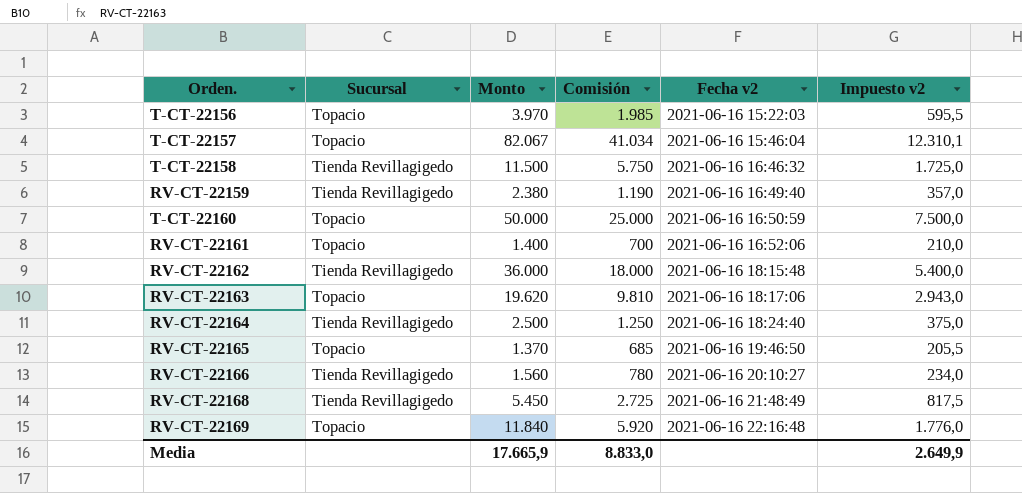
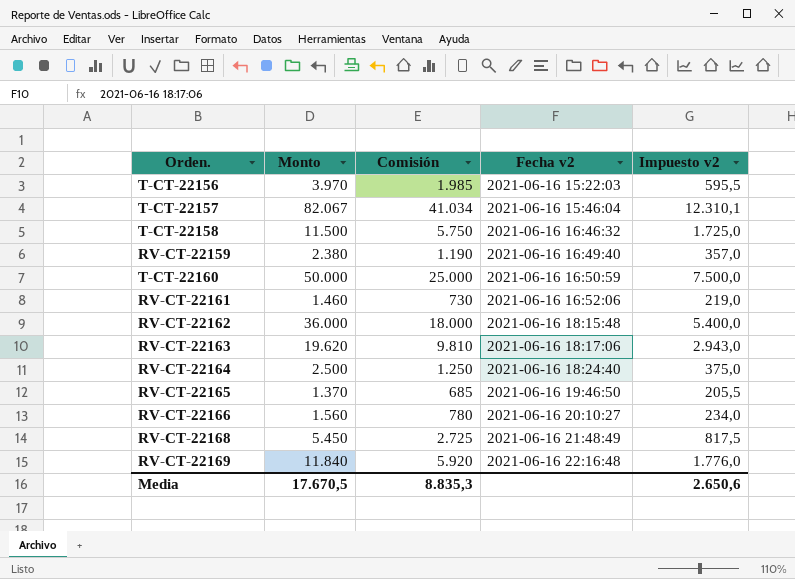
column Sucursal | position: 2 -> none
RV-CT-22161 | Monto: 1.400 -> 1.460
RV-CT-22161 | Comisión: 700 -> 730
RV-CT-22161 | Impuesto v2: 210,0 -> 219,0
Media | Monto: 17.665,9 -> 17.670,5
Media | Comisión: 8.833,0 -> 8.835,3
Media | Impuesto v2: 2.649,9 -> 2.650,6

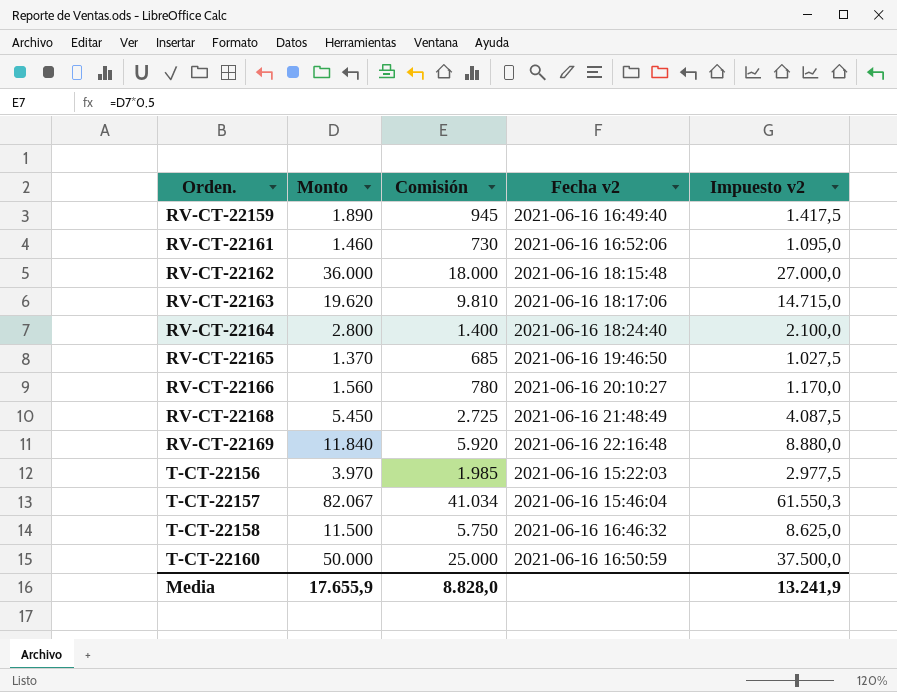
row order: Fecha v2 ascending -> Orden. ascending
column Impuesto v2 | formula: [Monto] * 0,15 -> [Monto] * 0,75
RV-CT-22159 | Monto: 2.380 -> 1.890
RV-CT-22159 | Comisión: 1.190 -> 945
RV-CT-22164 | Monto: 2.500 -> 2.800
RV-CT-22164 | Comisión: 1.250 -> 1.400
Media | Monto: 17.670,5 -> 17.655,9
Media | Comisión: 8.835,3 -> 8.828,0
Media | Impuesto v2: 2.650,6 -> 13.241,9

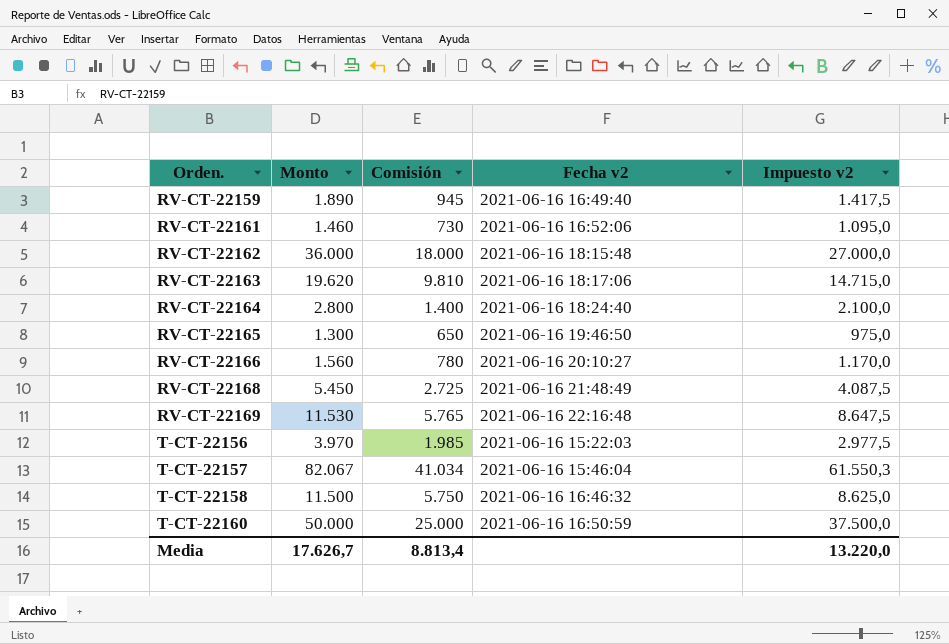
RV-CT-22165 | Monto: 1.370 -> 1.300
RV-CT-22165 | Comisión: 685 -> 650
RV-CT-22165 | Impuesto v2: 1.027,5 -> 975,0
RV-CT-22169 | Monto: 11.840 -> 11.530
RV-CT-22169 | Comisión: 5.920 -> 5.765
RV-CT-22169 | Impuesto v2: 8.880,0 -> 8.647,5
Media | Monto: 17.655,9 -> 17.626,7
Media | Comisión: 8.828,0 -> 8.813,4
Media | Impuesto v2: 13.241,9 -> 13.220,0

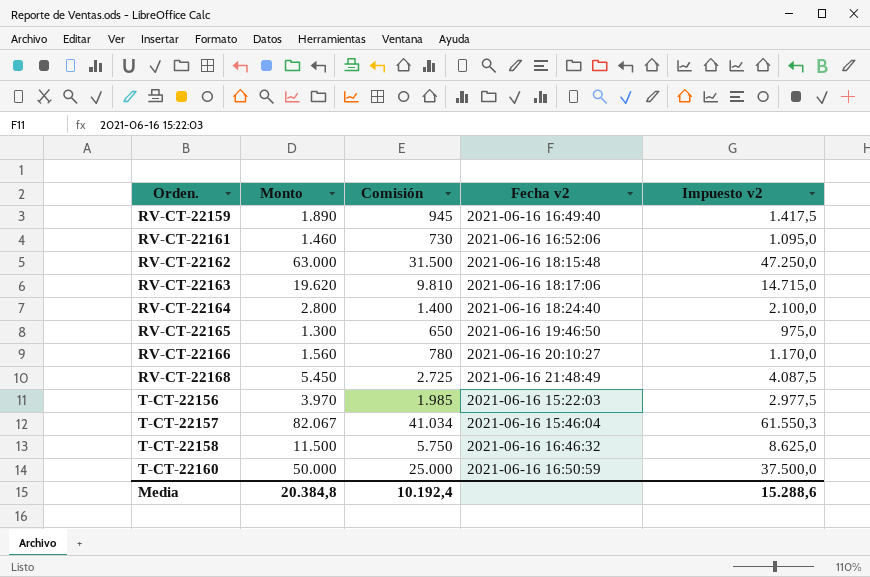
row RV-CT-22169: 11.530 | 5.765 | 2021-06-16 22:16:48 | 8.647,5 -> none
RV-CT-22162 | Monto: 36.000 -> 63.000
RV-CT-22162 | Comisión: 18.000 -> 31.500
RV-CT-22162 | Impuesto v2: 27.000,0 -> 47.250,0
Media | Monto: 17.626,7 -> 20.384,8
Media | Comisión: 8.813,4 -> 10.192,4
Media | Impuesto v2: 13.220,0 -> 15.288,6

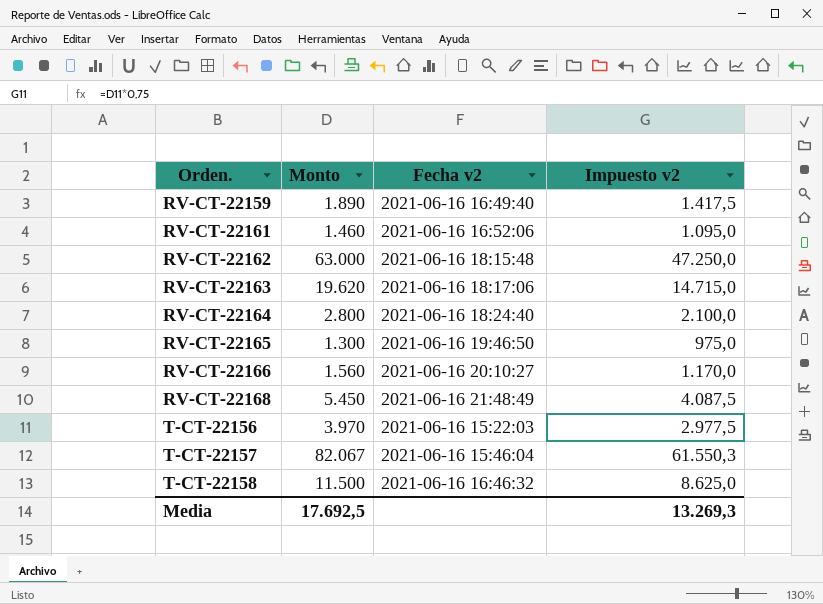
column Comisión | formula: [Monto] * 0,5 -> none
row T-CT-22160: 50.000 | 25.000 | 2021-06-16 16:50:59 | 37.500,0 -> none
Media | Monto: 20.384,8 -> 17.692,5
Media | Impuesto v2: 15.288,6 -> 13.269,3

